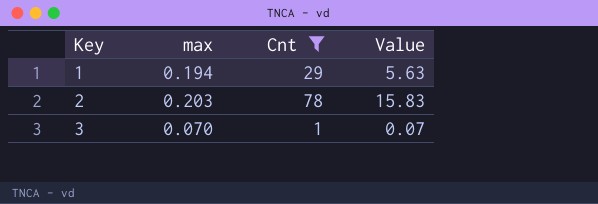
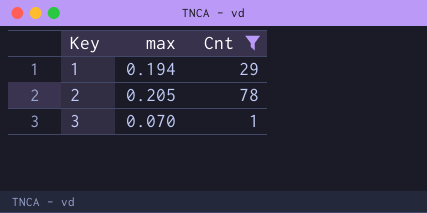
column Value | formula: [max] * [Cnt] -> none
2 | max: 0.203 -> 0.205

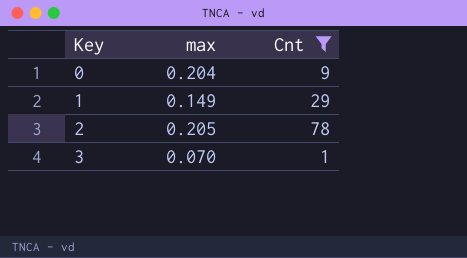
row 0: none -> 0.204 | 9
1 | max: 0.194 -> 0.149

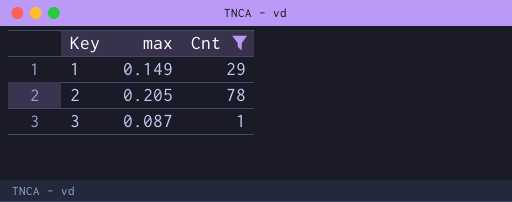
row 0: 0.204 | 9 -> none
3 | max: 0.070 -> 0.087

